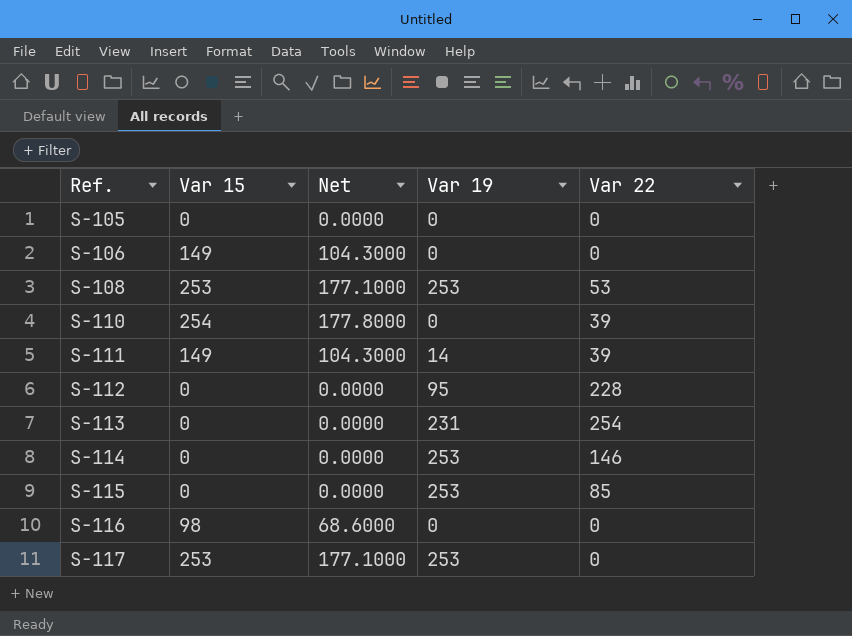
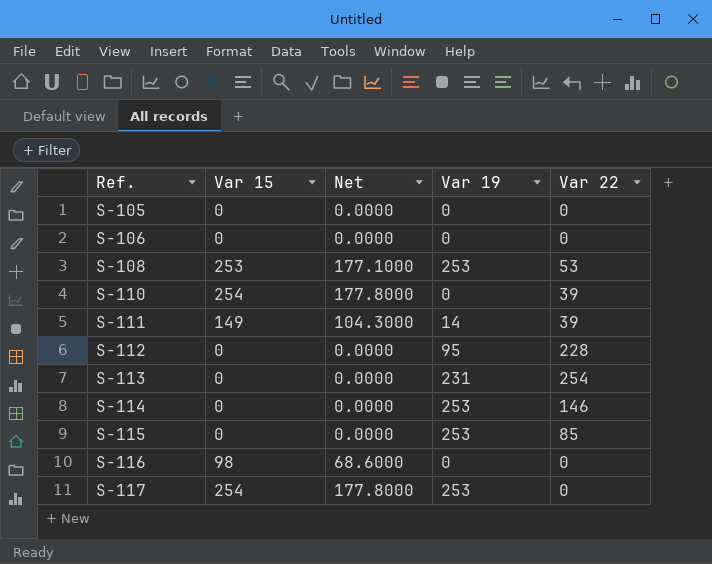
S-106 | Var 15: 149 -> 0
S-106 | Net: 104.3000 -> 0.0000
S-117 | Var 15: 253 -> 254
S-117 | Net: 177.1000 -> 177.8000

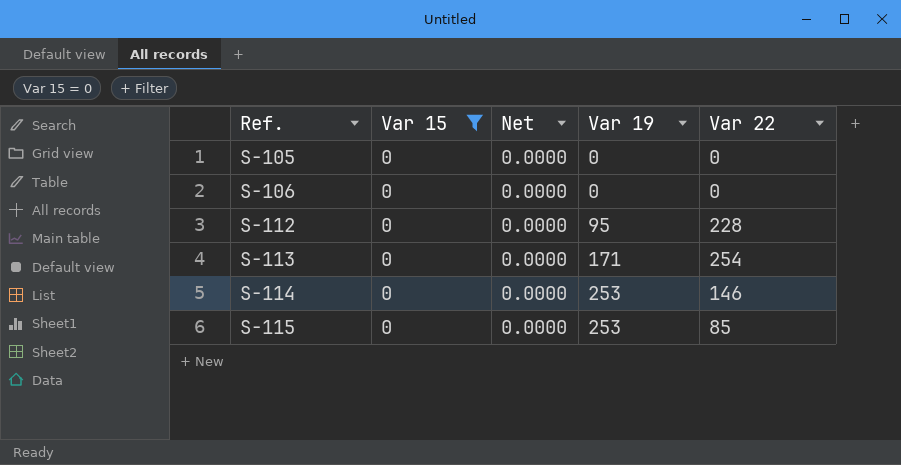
filter: none -> Var 15 = 0
S-113 | Var 19: 231 -> 171

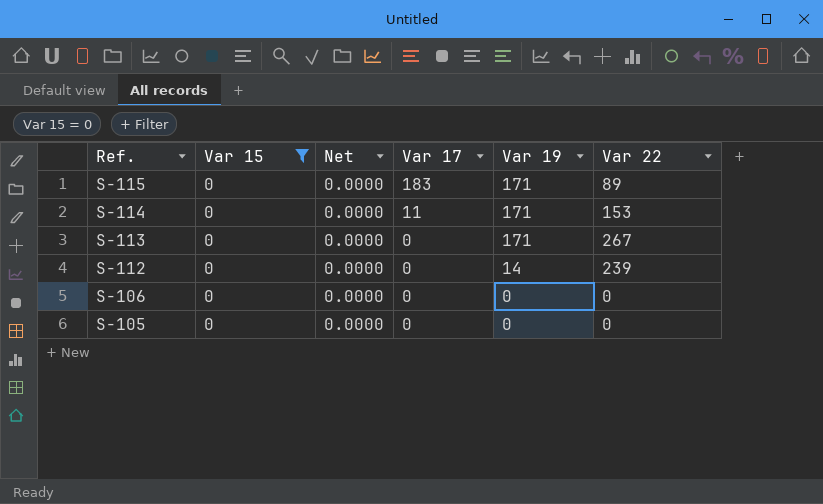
row order: Ref. ascending -> Ref. descending
column Var 17 | position: none -> 4
S-115 | Var 19: 253 -> 171
S-115 | Var 22: 85 -> 89
S-114 | Var 19: 253 -> 171
S-114 | Var 22: 146 -> 153
S-113 | Var 22: 254 -> 267
S-112 | Var 19: 95 -> 14
S-112 | Var 22: 228 -> 239

